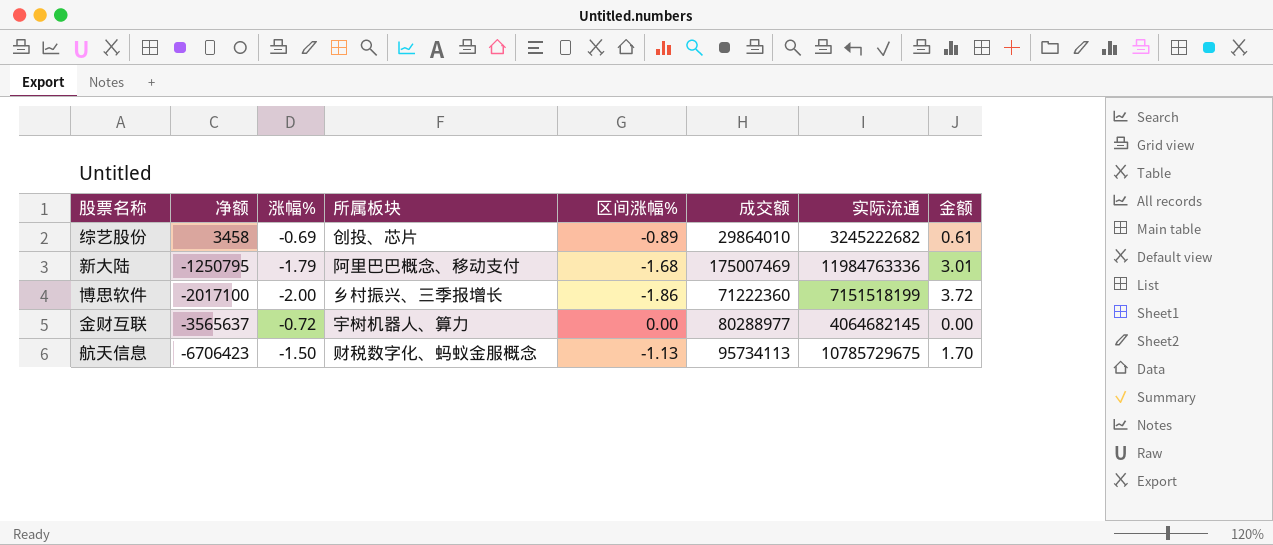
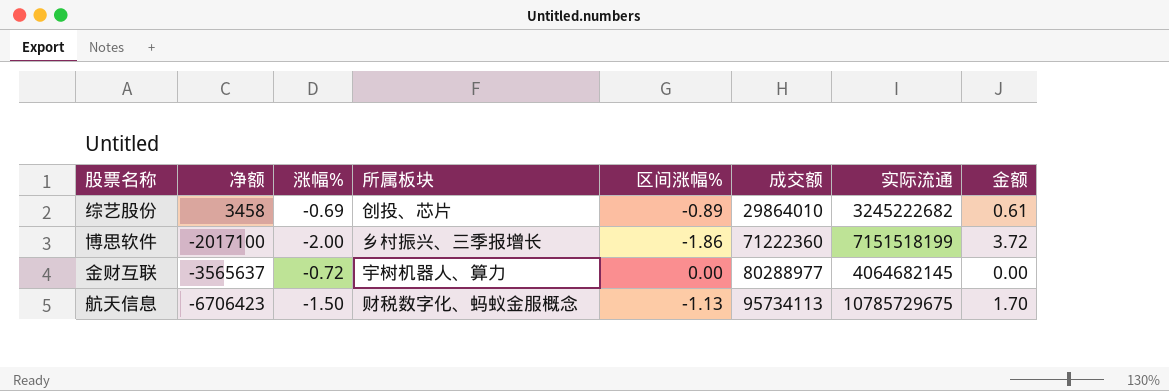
row 新大陆: -1250795 | -1.79 | 阿里巴巴概念、移动支付 | -1.68 | 175007469 | 11984763336 | 3.01 -> none

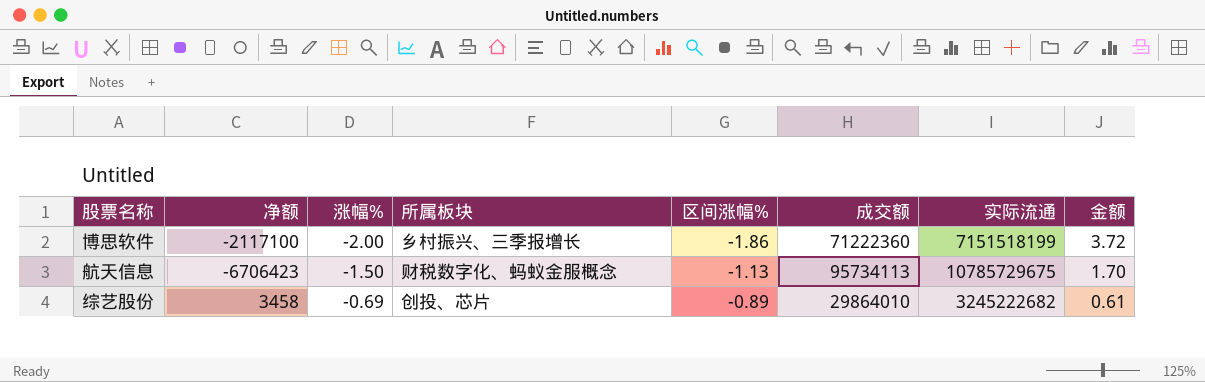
row order: 净额 descending -> 涨幅% ascending
row 金财互联: -3565637 | -0.72 | 宇树机器人、算力 | 0.00 | 80288977 | 4064682145 | 0.00 -> none
博思软件 | 净额: -2017100 -> -2117100

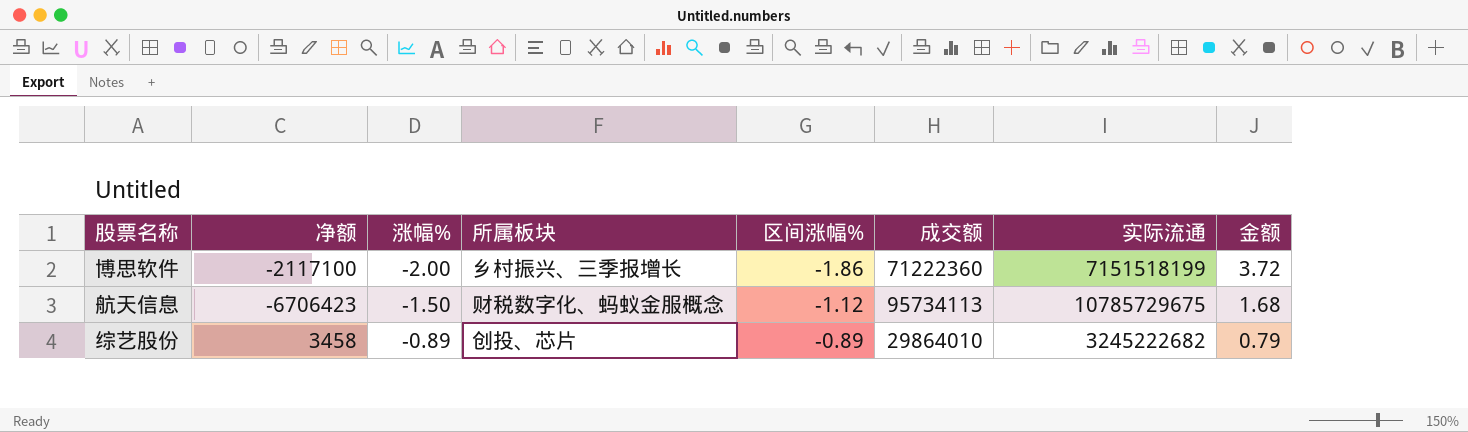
航天信息 | 区间涨幅%: -1.13 -> -1.12
航天信息 | 金额: 1.70 -> 1.68
综艺股份 | 涨幅%: -0.69 -> -0.89
综艺股份 | 金额: 0.61 -> 0.79

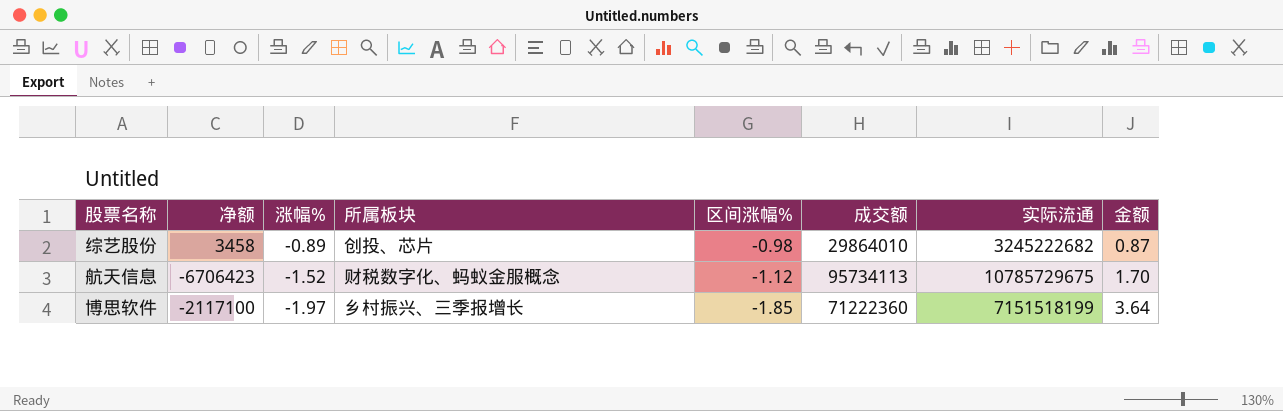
row order: 涨幅% ascending -> 涨幅% descending
综艺股份 | 区间涨幅%: -0.89 -> -0.98
综艺股份 | 金额: 0.79 -> 0.87
航天信息 | 涨幅%: -1.50 -> -1.52
航天信息 | 金额: 1.68 -> 1.70
博思软件 | 涨幅%: -2.00 -> -1.97
博思软件 | 区间涨幅%: -1.86 -> -1.85
博思软件 | 金额: 3.72 -> 3.64

